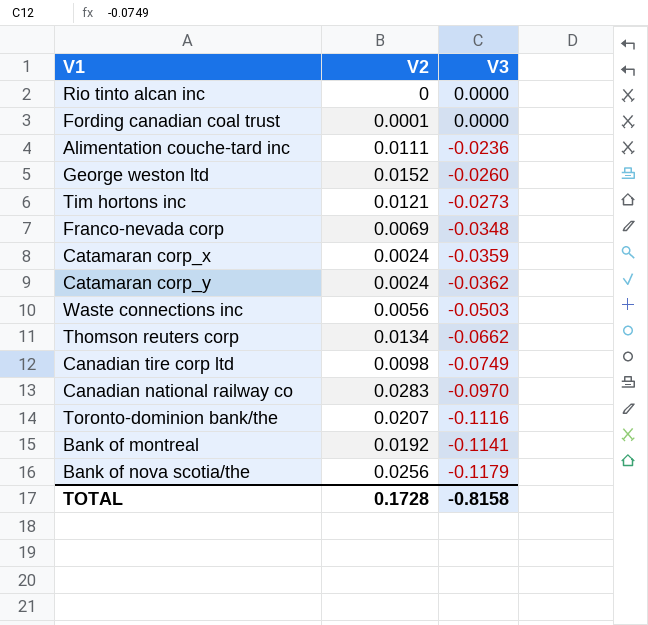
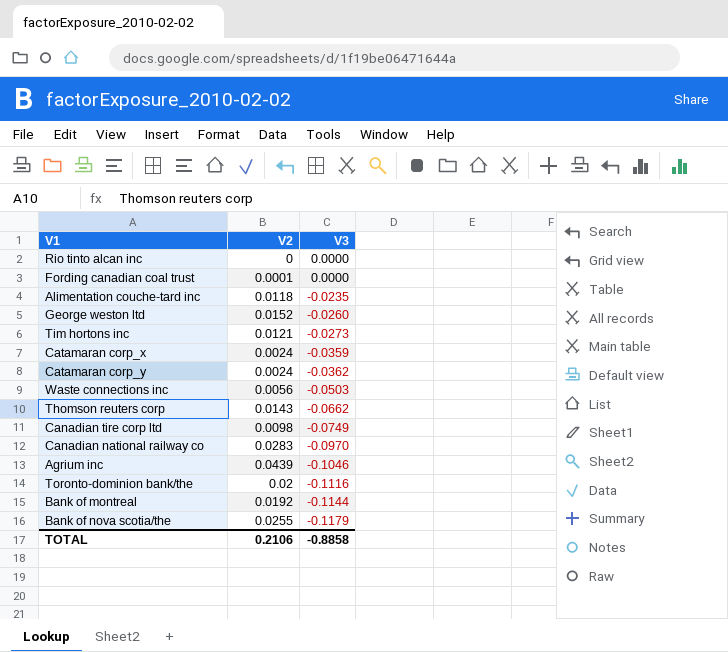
row Franco-nevada corp: 0.0069 | -0.0348 -> none
Alimentation couche-tard inc | V2: 0.0111 -> 0.0118
Alimentation couche-tard inc | V3: -0.0236 -> -0.0235
Thomson reuters corp | V2: 0.0134 -> 0.0143
row Agrium inc: none -> 0.0439 | -0.1046
Toronto-dominion bank/the | V2: 0.0207 -> 0.02
Bank of montreal | V3: -0.1141 -> -0.1144
Bank of nova scotia/the | V2: 0.0256 -> 0.0255
TOTAL | V2: 0.1728 -> 0.2106
TOTAL | V3: -0.8158 -> -0.8858

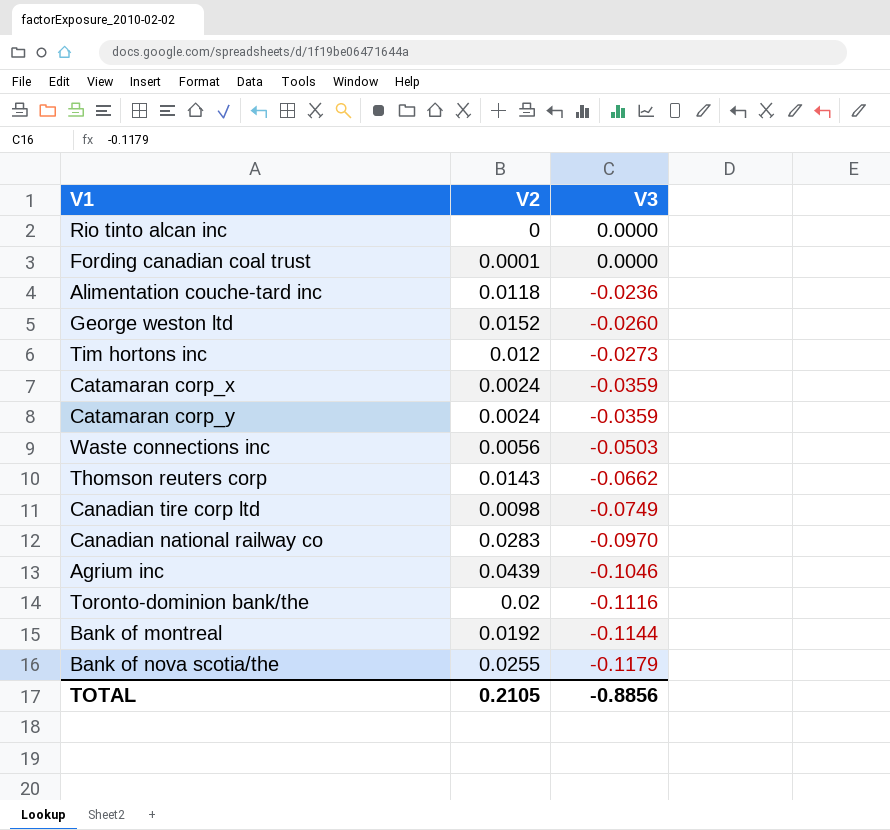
Alimentation couche-tard inc | V3: -0.0235 -> -0.0236
Tim hortons inc | V2: 0.0121 -> 0.012
Catamaran corp_y | V3: -0.0362 -> -0.0359
TOTAL | V2: 0.2106 -> 0.2105
TOTAL | V3: -0.8858 -> -0.8856

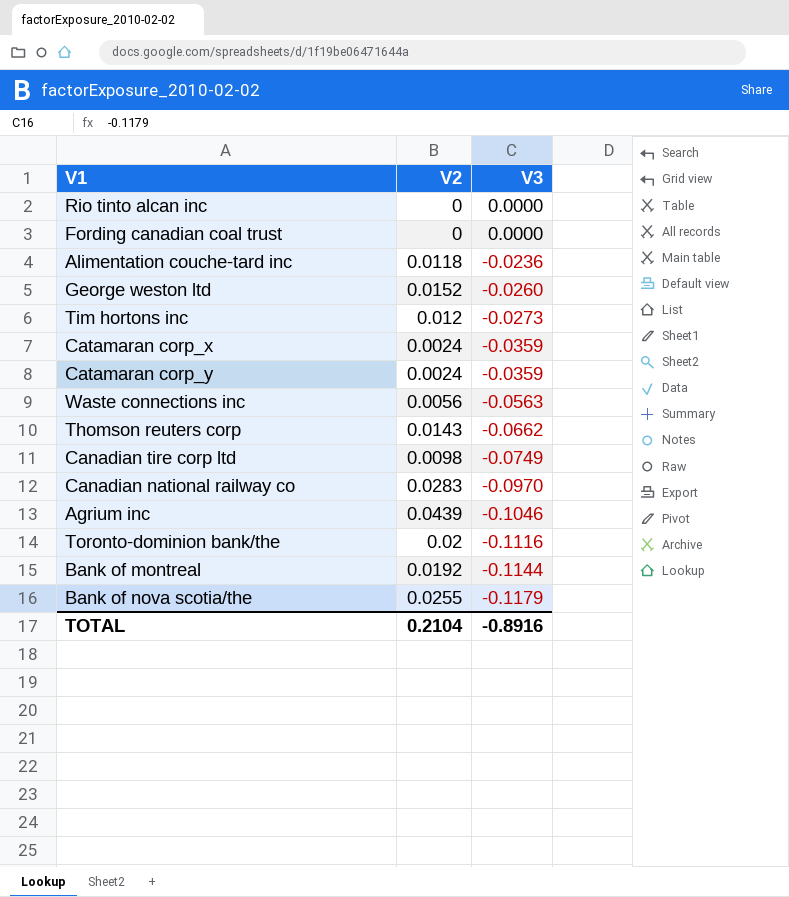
Fording canadian coal trust | V2: 0.0001 -> 0
Waste connections inc | V3: -0.0503 -> -0.0563
TOTAL | V2: 0.2105 -> 0.2104
TOTAL | V3: -0.8856 -> -0.8916

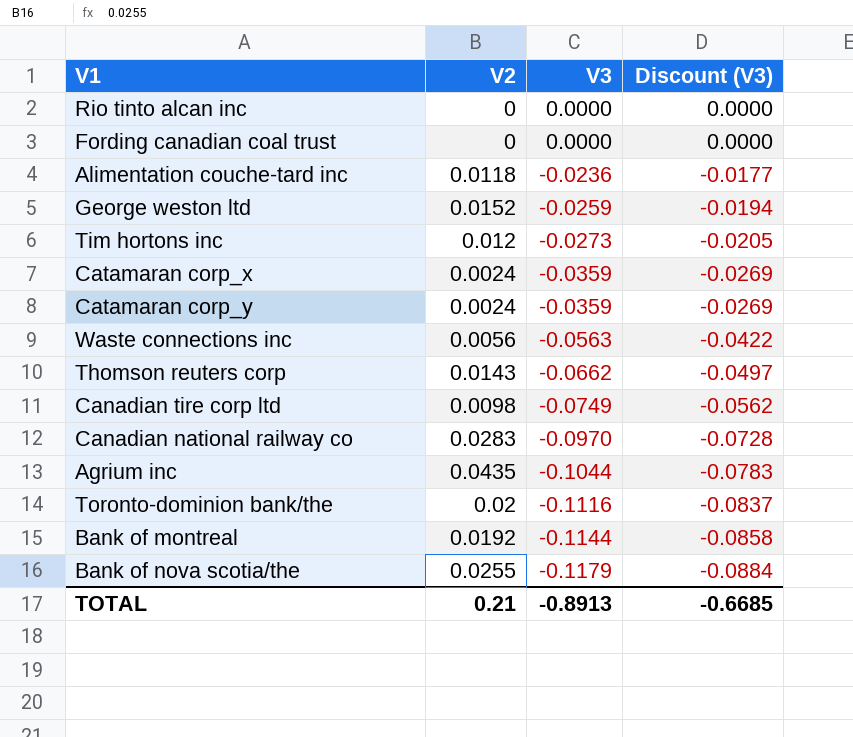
column Discount (V3) | formula: none -> [V3] * 0.75
George weston ltd | V3: -0.0260 -> -0.0259
Agrium inc | V2: 0.0439 -> 0.0435
Agrium inc | V3: -0.1046 -> -0.1044
TOTAL | V2: 0.2104 -> 0.21
TOTAL | V3: -0.8916 -> -0.8913

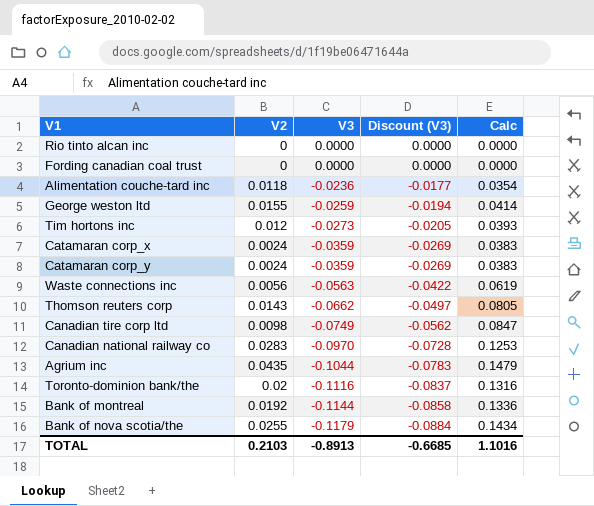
column Calc | formula: none -> [V2] - [V3]
George weston ltd | V2: 0.0152 -> 0.0155
TOTAL | V2: 0.21 -> 0.2103

